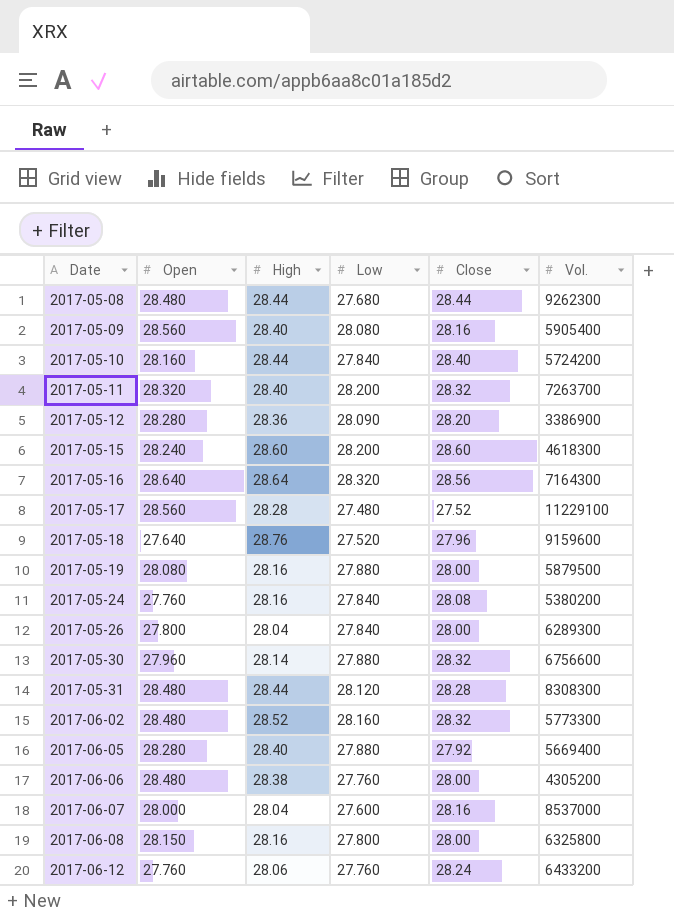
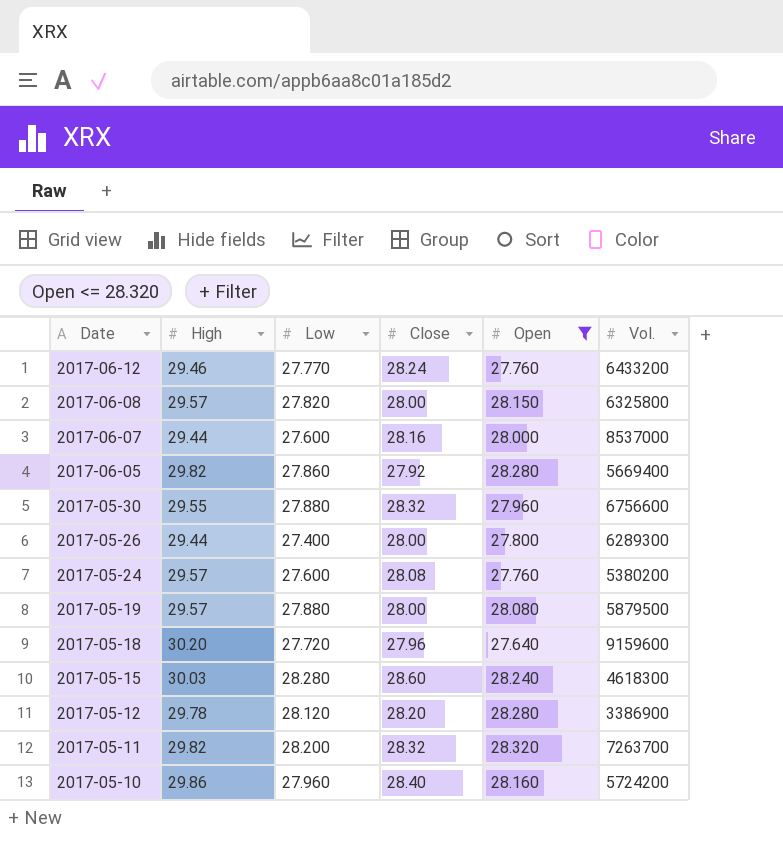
filter: none -> Open <= 28.320
row order: Date ascending -> Date descending
column Open | position: 2 -> 5
2017-06-12 | High: 28.06 -> 29.46
2017-06-12 | Low: 27.760 -> 27.770
2017-06-08 | High: 28.16 -> 29.57
2017-06-08 | Low: 27.800 -> 27.820
2017-06-07 | High: 28.04 -> 29.44
2017-06-05 | High: 28.40 -> 29.82
2017-06-05 | Low: 27.880 -> 27.860
2017-05-30 | High: 28.14 -> 29.55
2017-05-26 | High: 28.04 -> 29.44
2017-05-26 | Low: 27.840 -> 27.400
2017-05-24 | High: 28.16 -> 29.57
2017-05-24 | Low: 27.840 -> 27.600
2017-05-19 | High: 28.16 -> 29.57
2017-05-18 | High: 28.76 -> 30.20
2017-05-18 | Low: 27.520 -> 27.720
2017-05-15 | High: 28.60 -> 30.03
2017-05-15 | Low: 28.200 -> 28.280
2017-05-12 | High: 28.36 -> 29.78
2017-05-12 | Low: 28.090 -> 28.120
2017-05-11 | High: 28.40 -> 29.82
2017-05-10 | High: 28.44 -> 29.86
2017-05-10 | Low: 27.840 -> 27.960

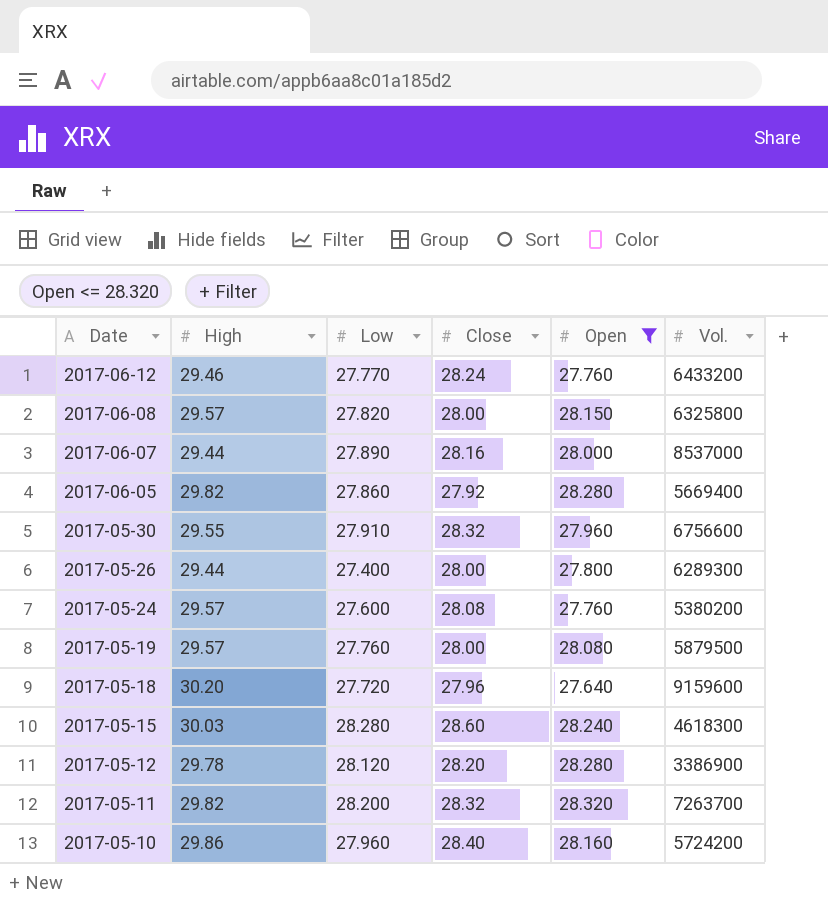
2017-06-07 | Low: 27.600 -> 27.890
2017-05-30 | Low: 27.880 -> 27.910
2017-05-19 | Low: 27.880 -> 27.760

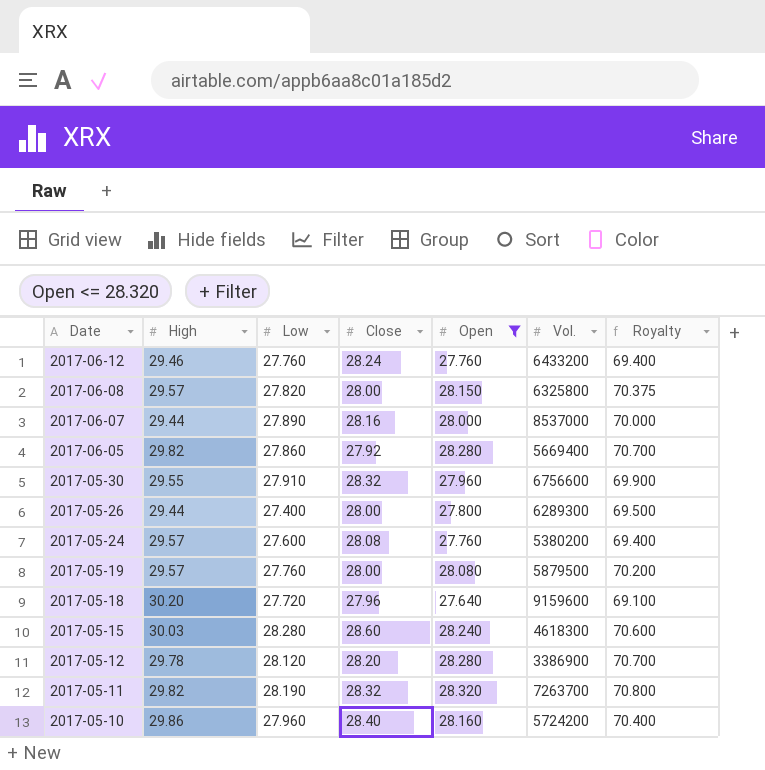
column Royalty | formula: none -> [Open] * 2.5
2017-06-12 | Low: 27.770 -> 27.760
2017-05-11 | Low: 28.200 -> 28.190

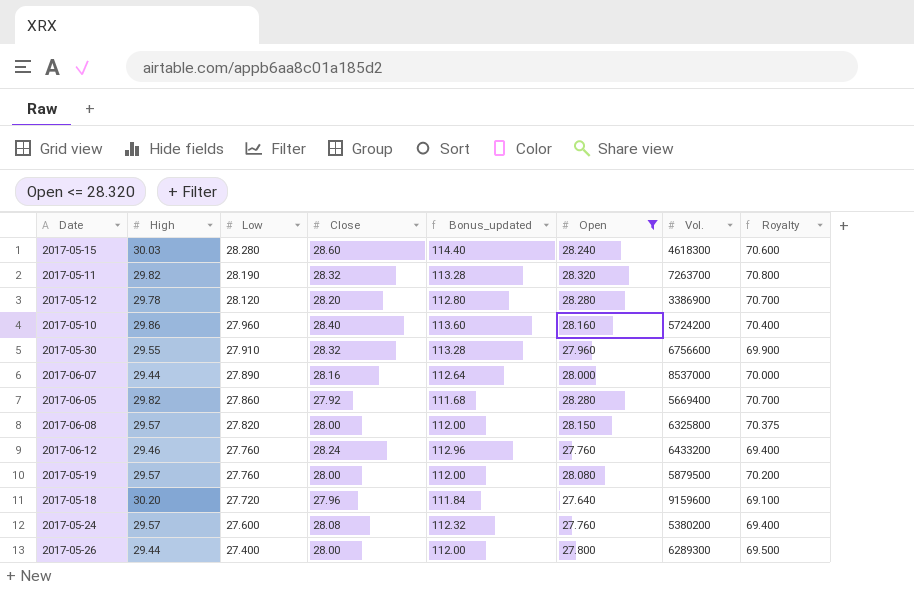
row order: Date descending -> Low descending
column Bonus_updated | formula: none -> [Close] * 4

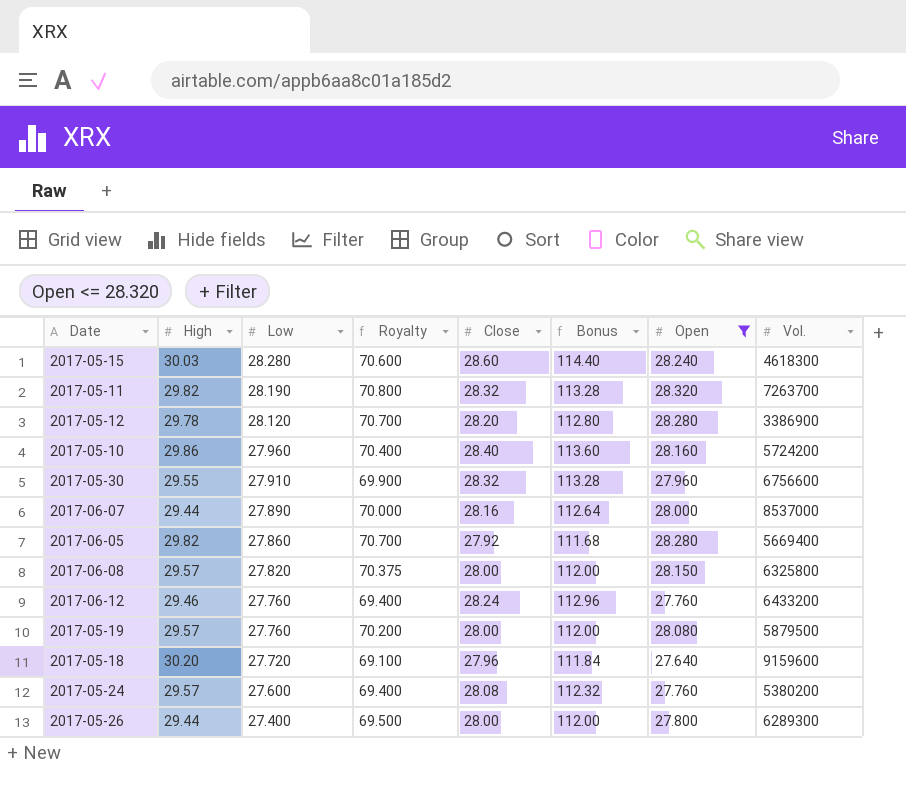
column Royalty | position: 8 -> 4
column name: Bonus_updated -> Bonus

